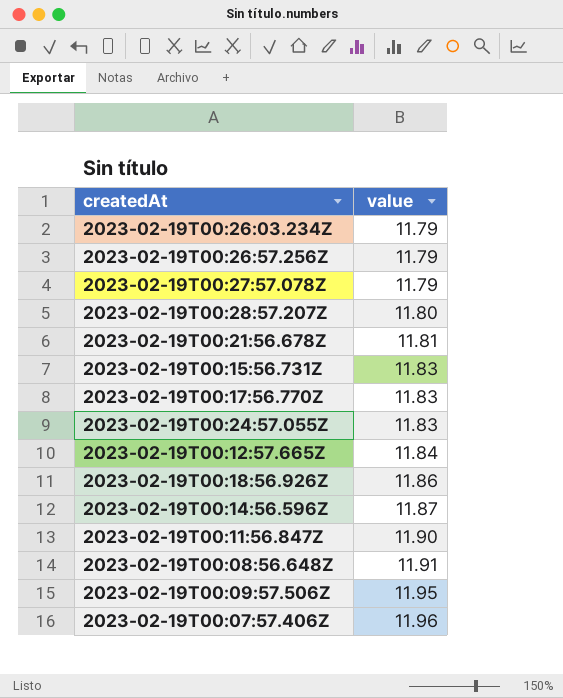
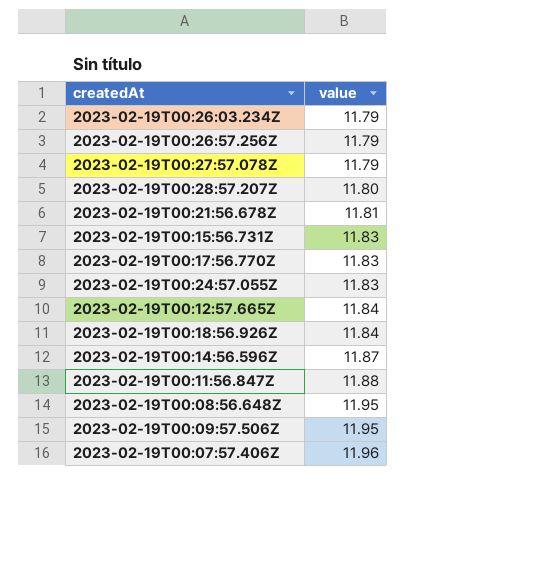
2023-02-19T00:18:56.926Z | value: 11.86 -> 11.84
2023-02-19T00:11:56.847Z | value: 11.90 -> 11.88
2023-02-19T00:08:56.648Z | value: 11.91 -> 11.95

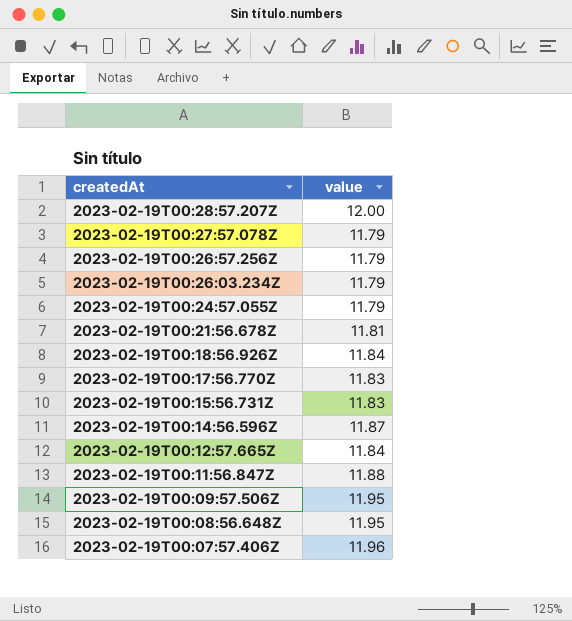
row order: value ascending -> createdAt descending
2023-02-19T00:28:57.207Z | value: 11.80 -> 12.00
2023-02-19T00:24:57.055Z | value: 11.83 -> 11.79

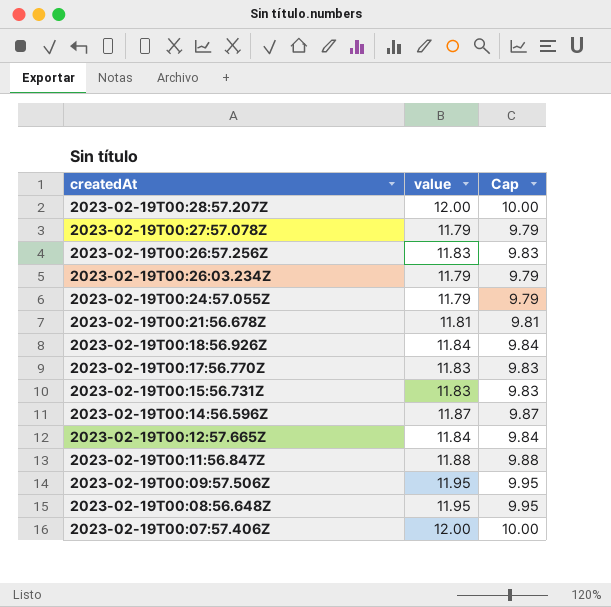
column Cap | formula: none -> [value] - 2
2023-02-19T00:26:57.256Z | value: 11.79 -> 11.83
2023-02-19T00:07:57.406Z | value: 11.96 -> 12.00

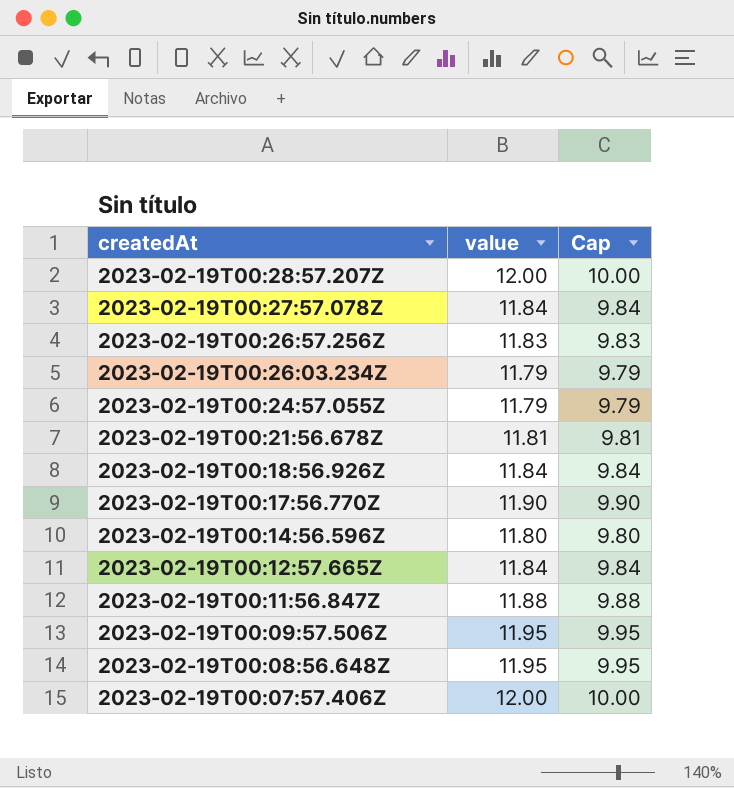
row 2023-02-19T00:15:56.731Z: 11.83 | 9.83 -> none
2023-02-19T00:27:57.078Z | value: 11.79 -> 11.84
2023-02-19T00:27:57.078Z | Cap: 9.79 -> 9.84
2023-02-19T00:17:56.770Z | value: 11.83 -> 11.90
2023-02-19T00:17:56.770Z | Cap: 9.83 -> 9.90
2023-02-19T00:14:56.596Z | value: 11.87 -> 11.80
2023-02-19T00:14:56.596Z | Cap: 9.87 -> 9.80

